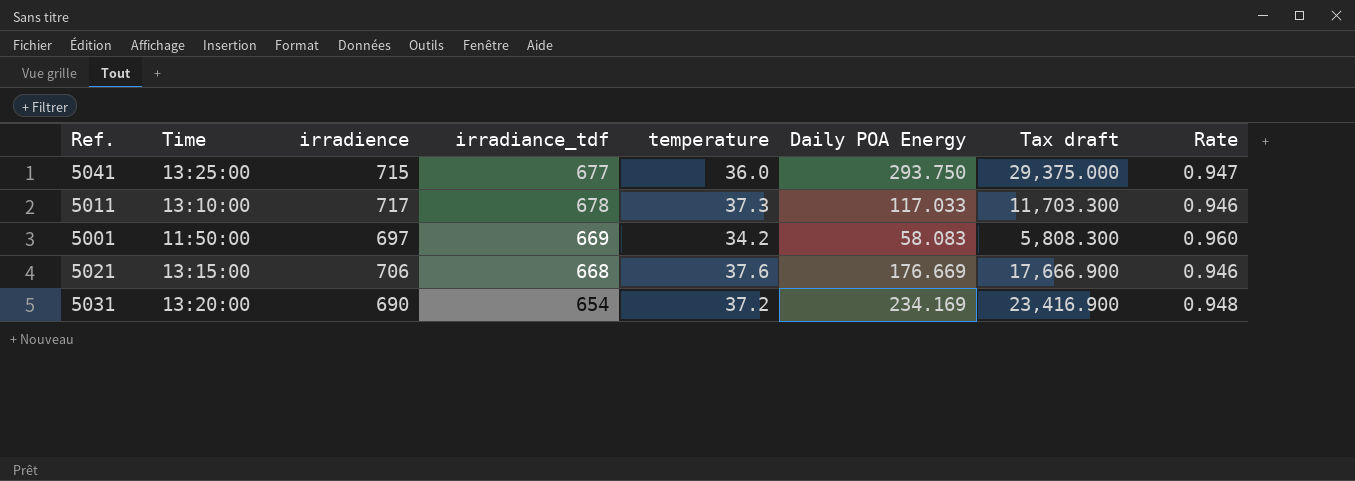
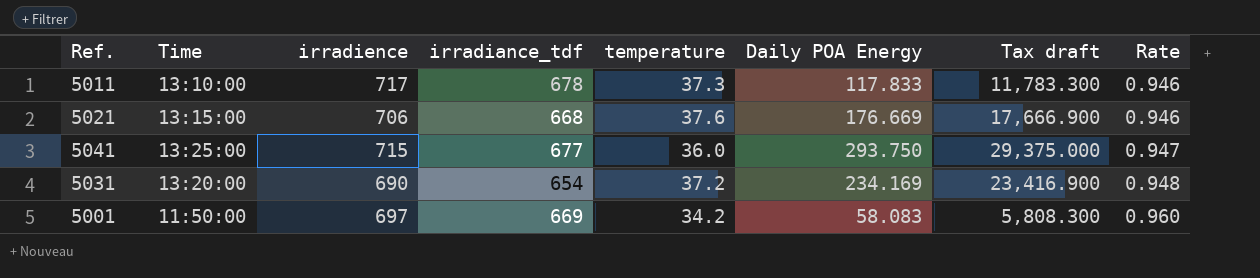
row order: none -> Rate ascending
5011 | Daily POA Energy: 117.033 -> 117.833
5011 | Tax draft: 11,703.300 -> 11,783.300

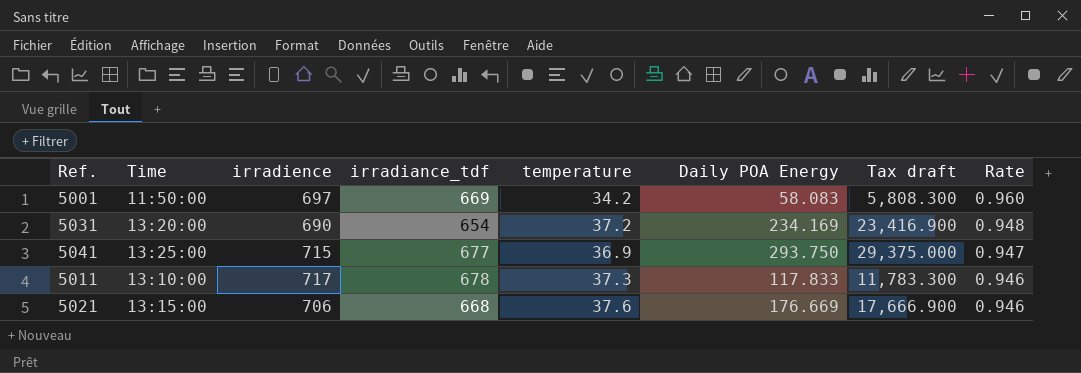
row order: Rate ascending -> Rate descending
5041 | temperature: 36.0 -> 36.9

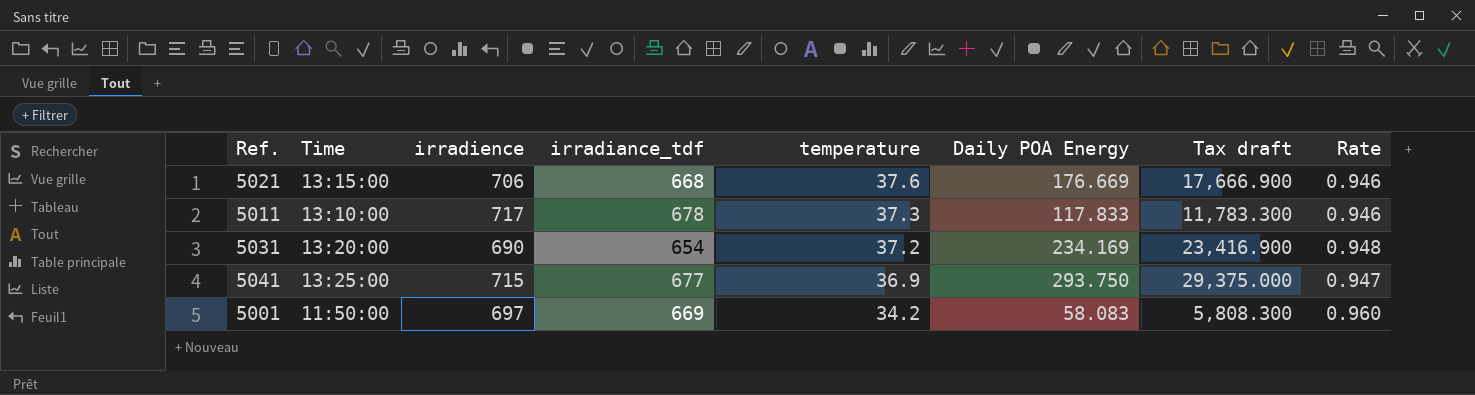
row order: Rate descending -> temperature descending

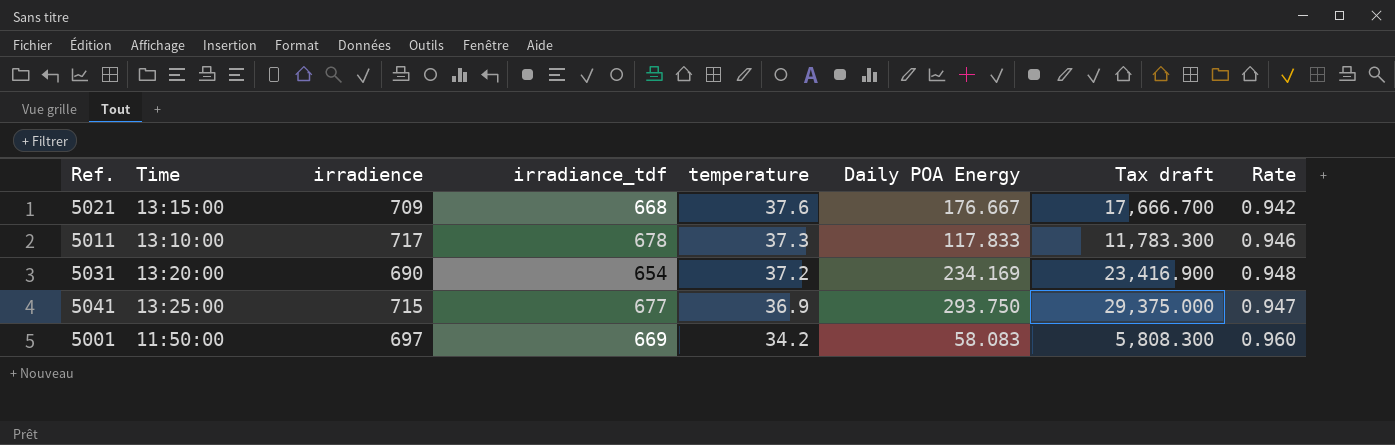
5021 | irradience: 706 -> 709
5021 | Daily POA Energy: 176.669 -> 176.667
5021 | Tax draft: 17,666.900 -> 17,666.700
5021 | Rate: 0.946 -> 0.942

